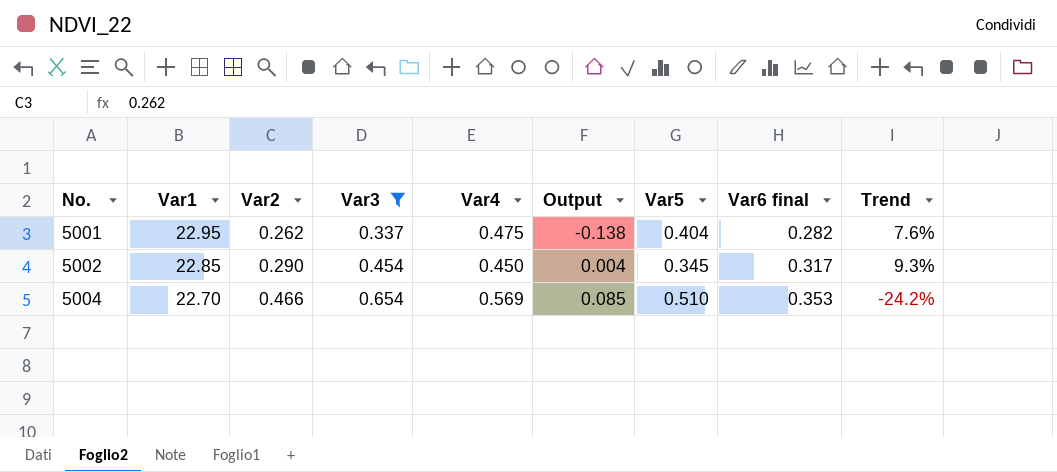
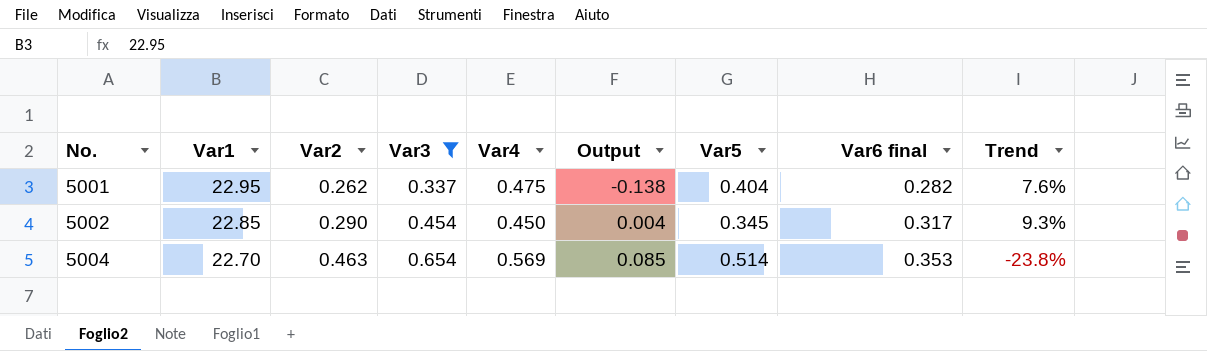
5004 | Var2: 0.466 -> 0.463
5004 | Var5: 0.510 -> 0.514
5004 | Trend: -24.2% -> -23.8%

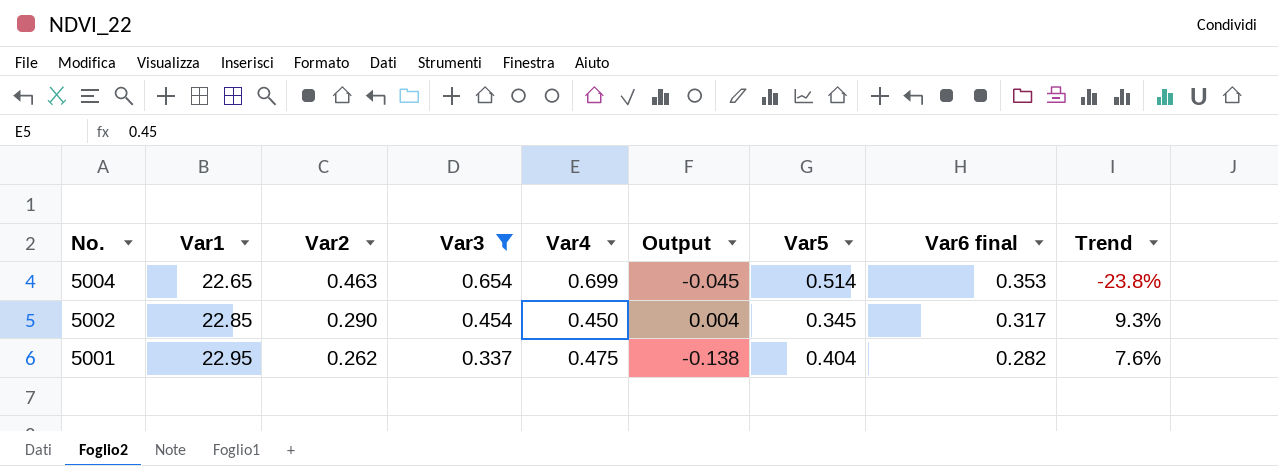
row order: No. ascending -> No. descending
5004 | Var1: 22.70 -> 22.65
5004 | Var4: 0.569 -> 0.699
5004 | Output: 0.085 -> -0.045

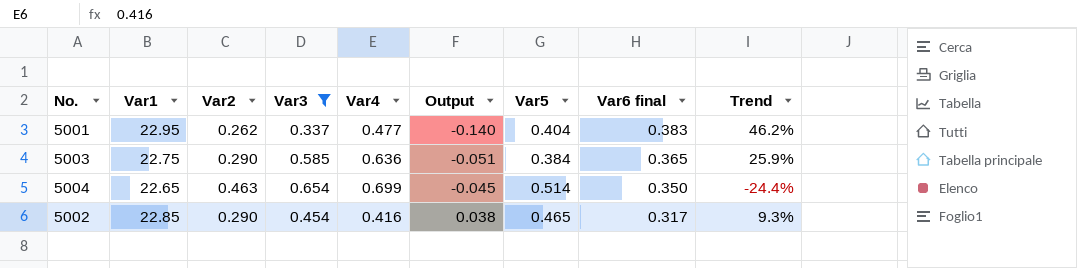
row order: No. descending -> Output ascending
5001 | Var4: 0.475 -> 0.477
5001 | Output: -0.138 -> -0.140
5001 | Var6 final: 0.282 -> 0.383
5001 | Trend: 7.6% -> 46.2%
row 5003: none -> 22.75 | 0.290 | 0.585 | 0.636 | -0.051 | 0.384 | 0.365 | 25.9%
5004 | Var6 final: 0.353 -> 0.350
5004 | Trend: -23.8% -> -24.4%
5002 | Var4: 0.450 -> 0.416
5002 | Output: 0.004 -> 0.038
5002 | Var5: 0.345 -> 0.465

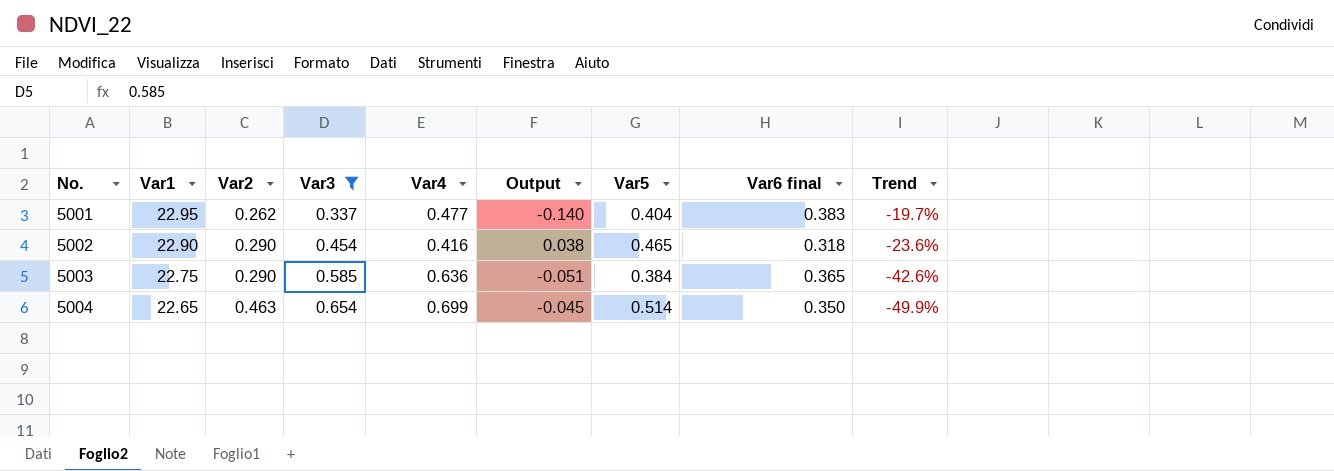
row order: Output ascending -> No. ascending
column Trend | formula: ([Var6 final] - [Var2]) / [Var2] -> ([Var6 final] - [Var4]) / [Var4]
5002 | Var1: 22.85 -> 22.90
5002 | Var6 final: 0.317 -> 0.318

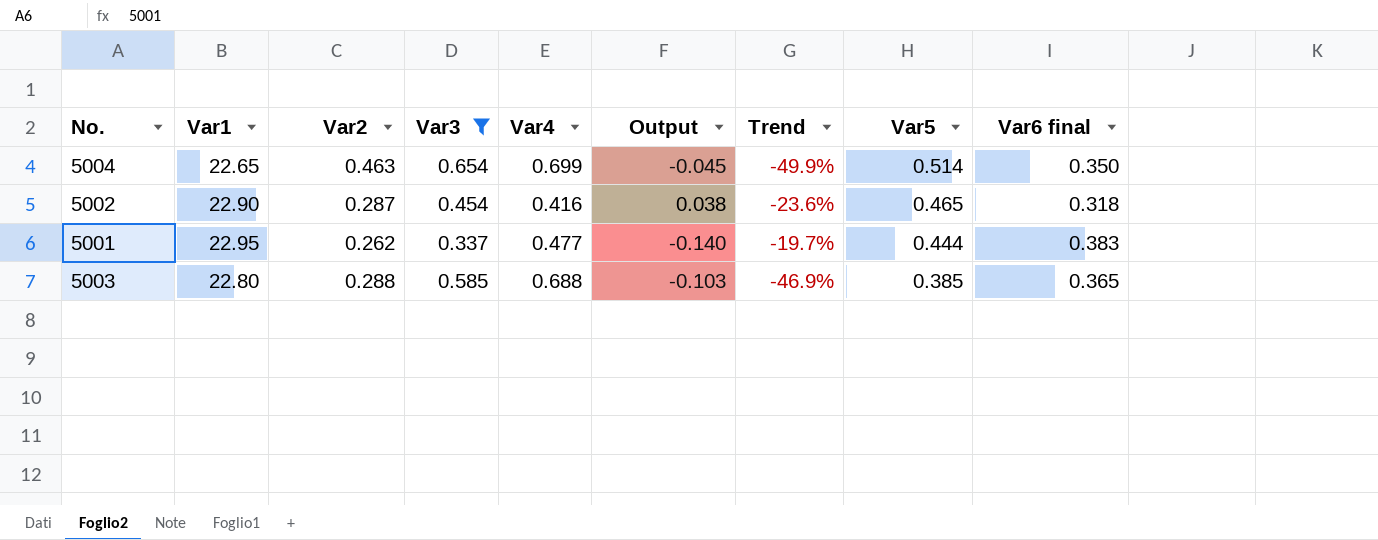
row order: No. ascending -> Var5 descending
column Trend | position: 9 -> 7
5002 | Var2: 0.290 -> 0.287
5001 | Var5: 0.404 -> 0.444
5003 | Var1: 22.75 -> 22.80
5003 | Var2: 0.290 -> 0.288
5003 | Var4: 0.636 -> 0.688
5003 | Output: -0.051 -> -0.103
5003 | Trend: -42.6% -> -46.9%
5003 | Var5: 0.384 -> 0.385

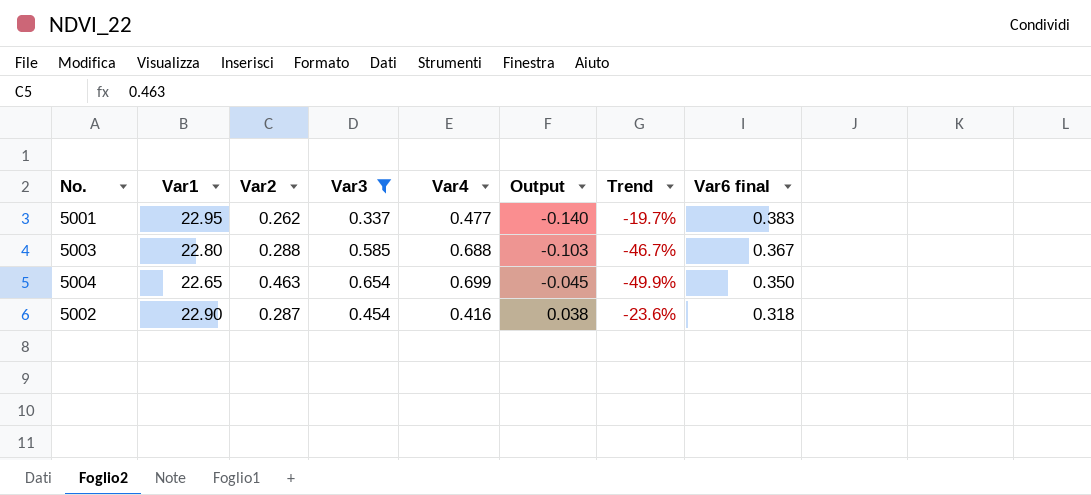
row order: Var5 descending -> Output ascending
column Var5 | position: 8 -> none
5003 | Trend: -46.9% -> -46.7%
5003 | Var6 final: 0.365 -> 0.367

